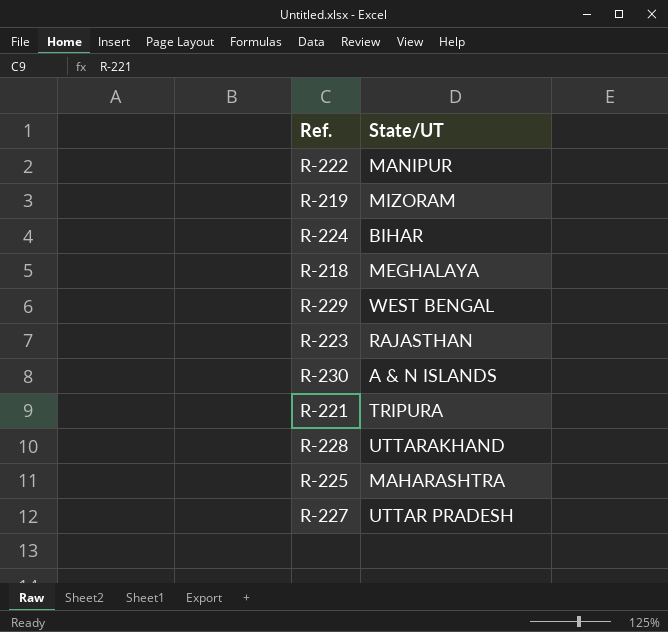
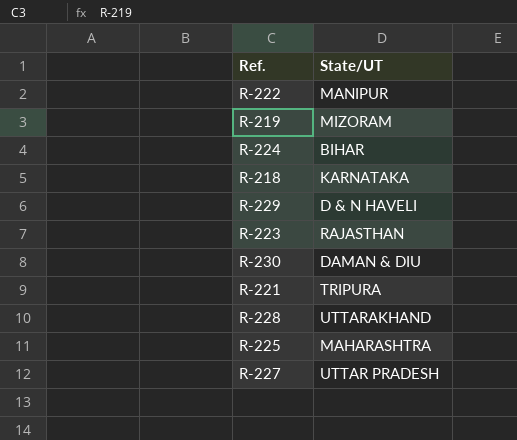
R-218 | State/UT: MEGHALAYA -> KARNATAKA
R-229 | State/UT: WEST BENGAL -> D & N HAVELI
R-230 | State/UT: A & N ISLANDS -> DAMAN & DIU

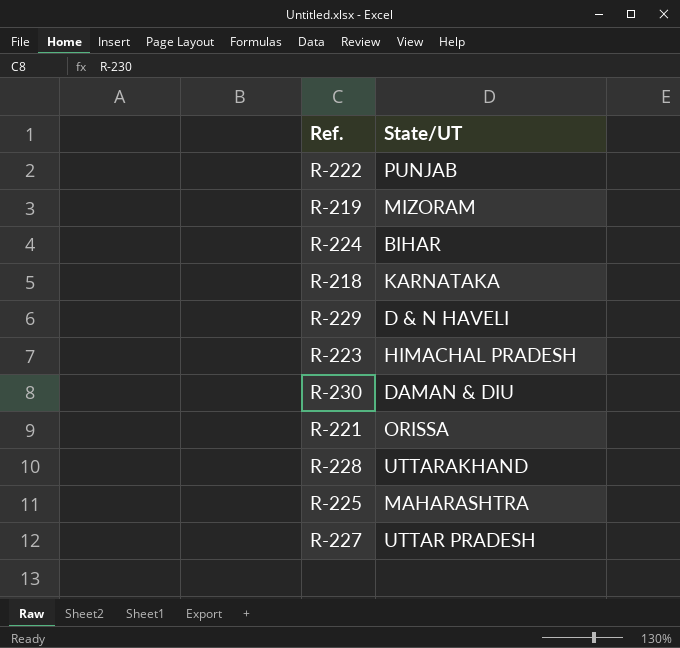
R-222 | State/UT: MANIPUR -> PUNJAB
R-223 | State/UT: RAJASTHAN -> HIMACHAL PRADESH
R-221 | State/UT: TRIPURA -> ORISSA

